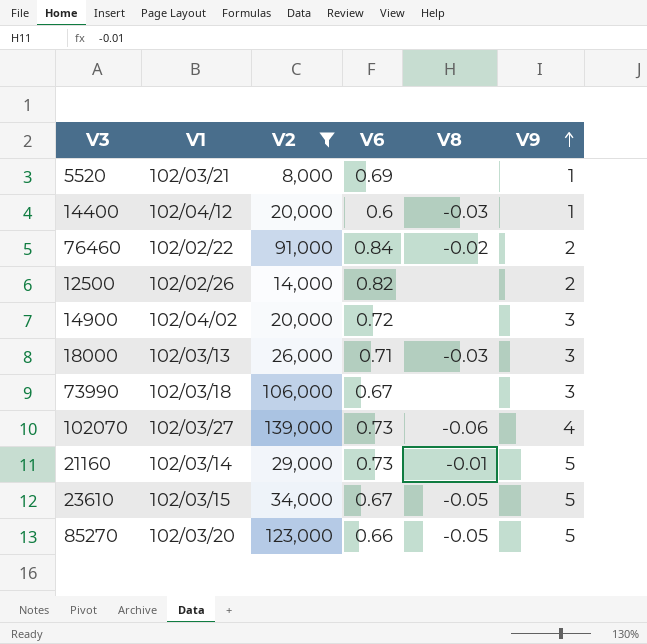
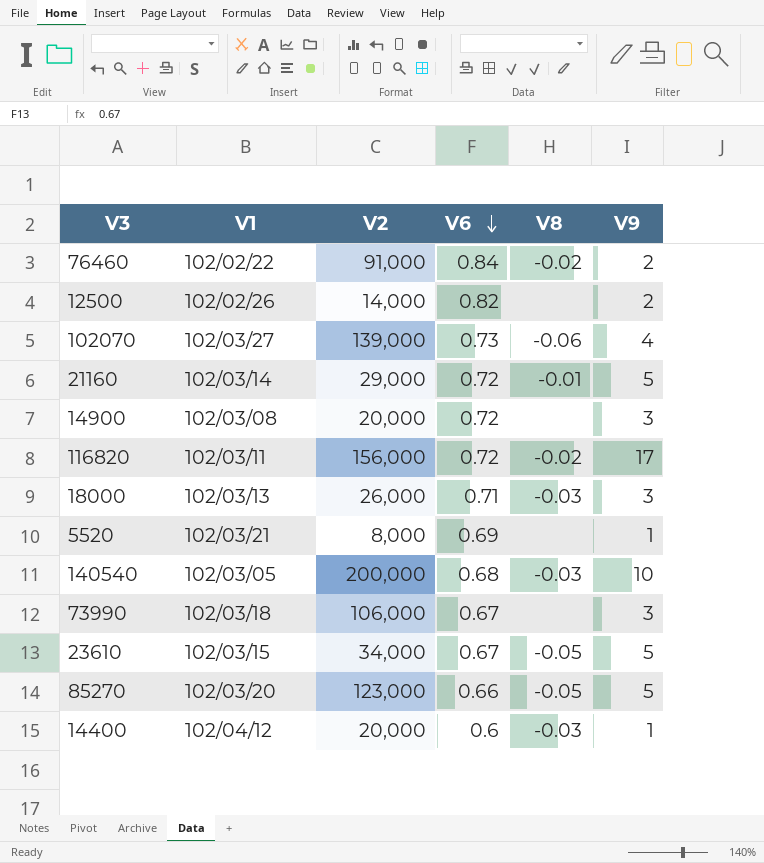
filter: V2 <= 139,000 -> none
row order: V9 ascending -> V6 descending
21160 | V6: 0.73 -> 0.72
14900 | V1: 102/04/02 -> 102/03/08

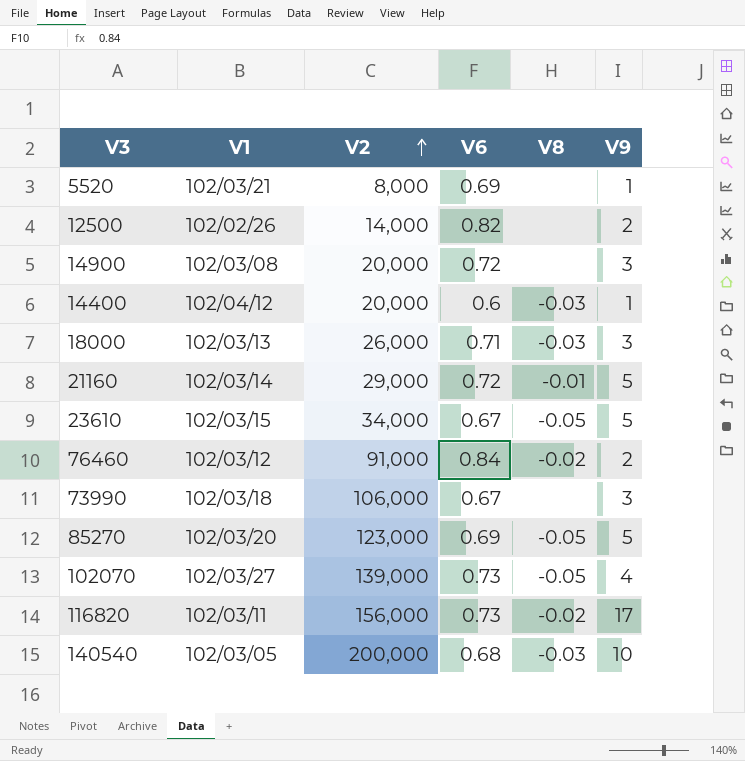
row order: V6 descending -> V2 ascending
76460 | V1: 102/02/22 -> 102/03/12
85270 | V6: 0.66 -> 0.69
102070 | V8: -0.06 -> -0.05
116820 | V6: 0.72 -> 0.73

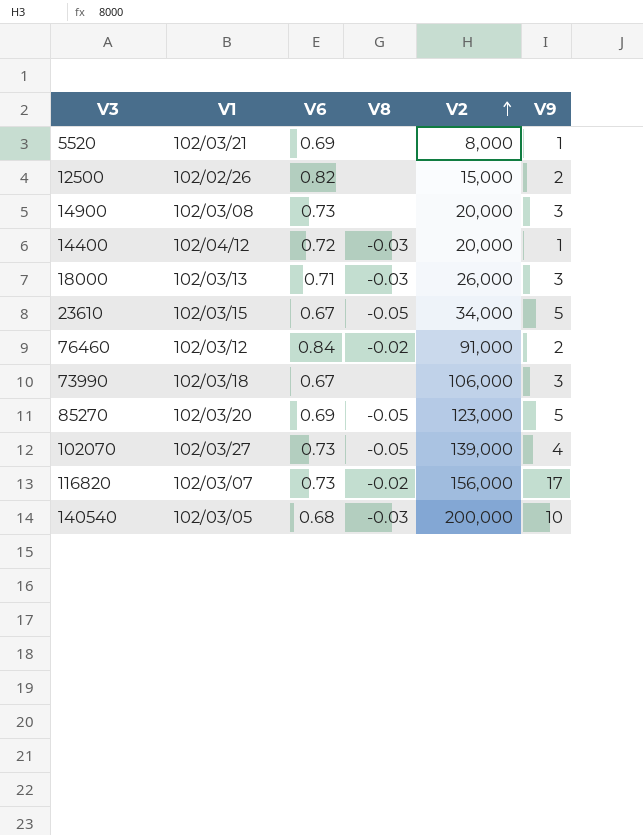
column V2 | position: 3 -> 5
row 21160: 102/03/14 | 29,000 | 0.72 | -0.01 | 5 -> none
12500 | V2: 14,000 -> 15,000
14900 | V6: 0.72 -> 0.73
14400 | V6: 0.6 -> 0.72
116820 | V1: 102/03/11 -> 102/03/07

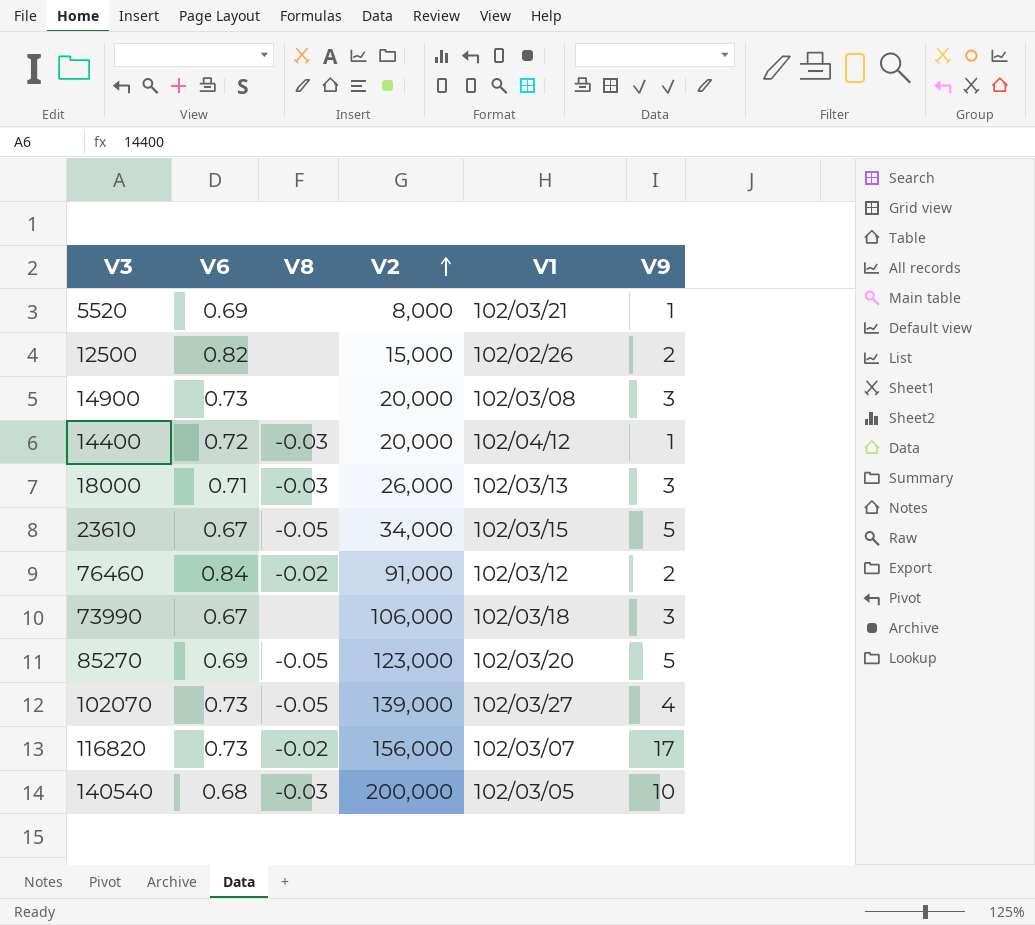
column V1 | position: 2 -> 5

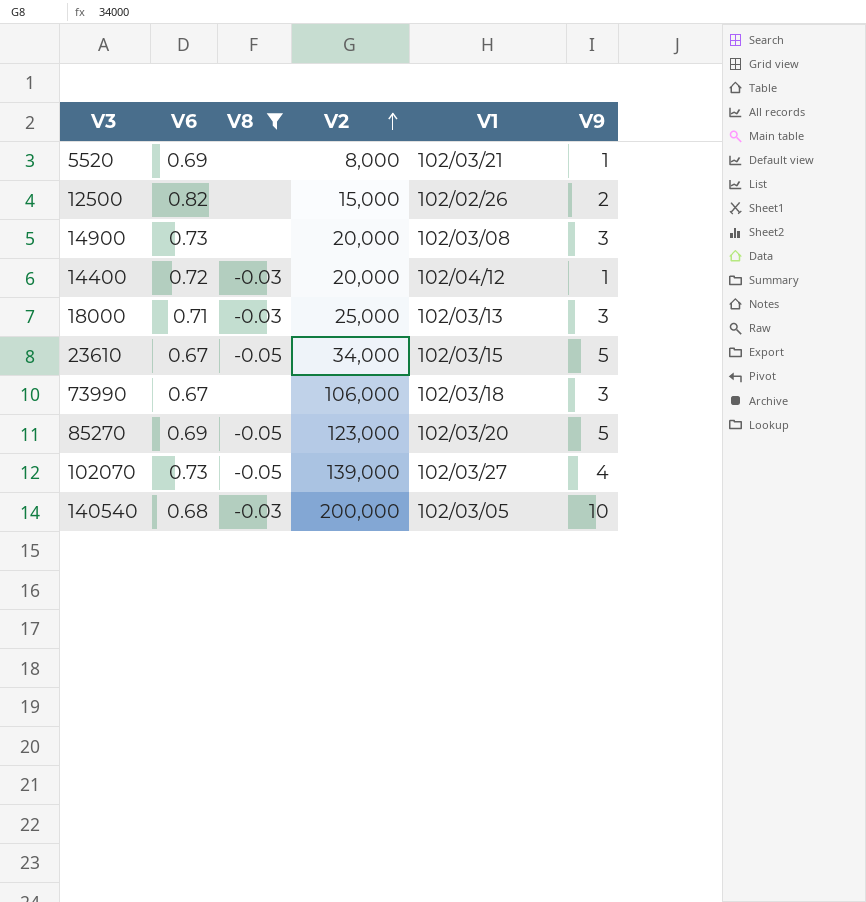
filter: none -> V8 != -0.02
18000 | V2: 26,000 -> 25,000

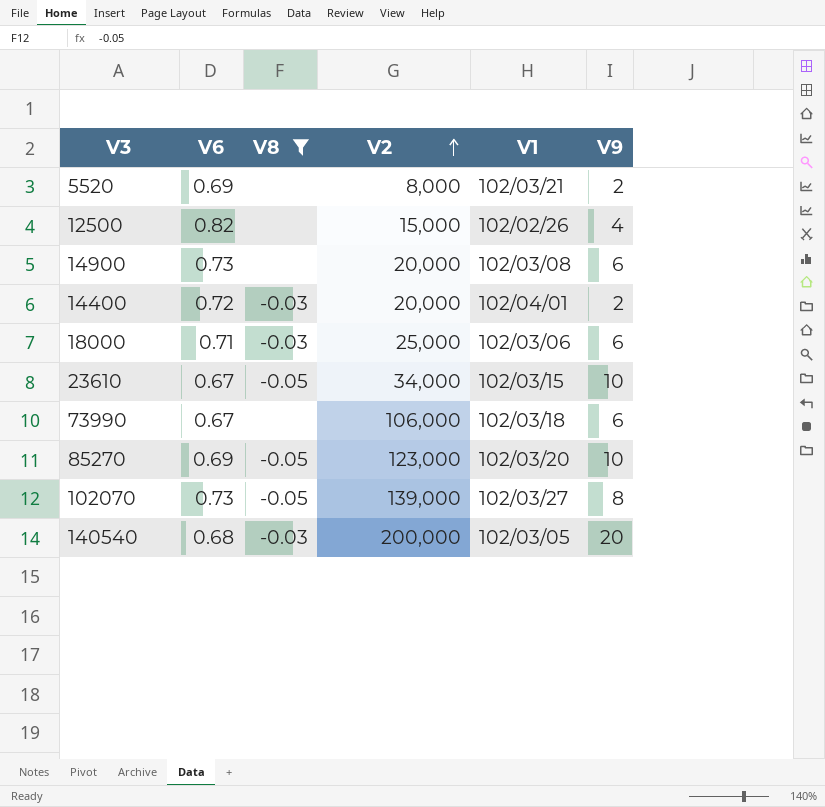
5520 | V9: 1 -> 2
12500 | V9: 2 -> 4
14900 | V9: 3 -> 6
14400 | V1: 102/04/12 -> 102/04/01
14400 | V9: 1 -> 2
18000 | V1: 102/03/13 -> 102/03/06
18000 | V9: 3 -> 6
23610 | V9: 5 -> 10
73990 | V9: 3 -> 6
85270 | V9: 5 -> 10
102070 | V9: 4 -> 8
140540 | V9: 10 -> 20

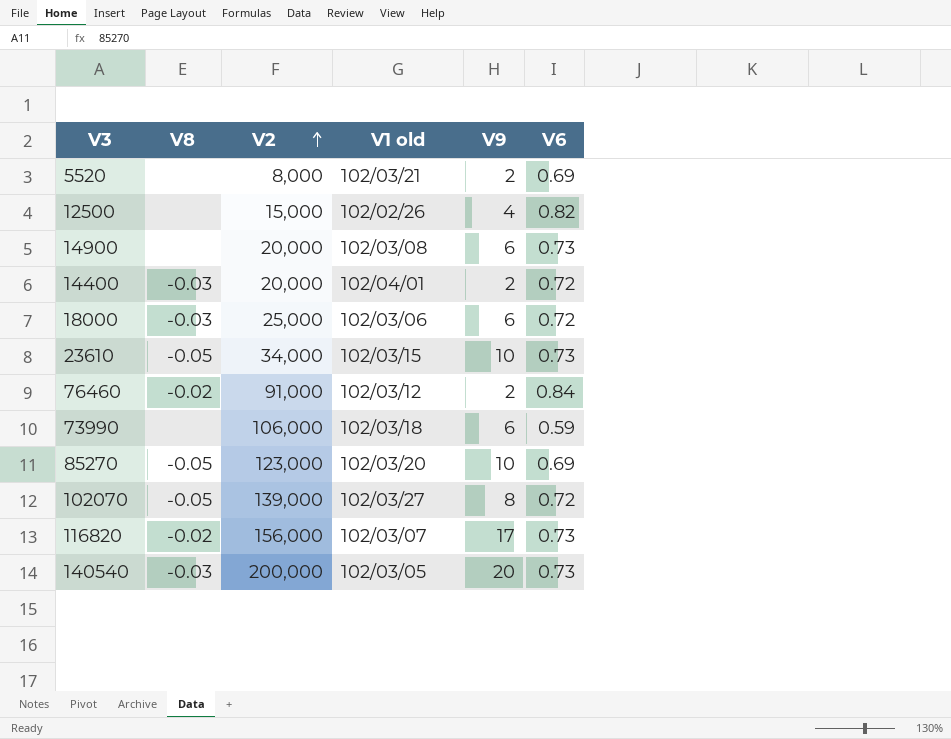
filter: V8 != -0.02 -> none
column name: V1 -> V1 old
column V6 | position: 2 -> 6
18000 | V6: 0.71 -> 0.72
23610 | V6: 0.67 -> 0.73
73990 | V6: 0.67 -> 0.59
102070 | V6: 0.73 -> 0.72
140540 | V6: 0.68 -> 0.73

